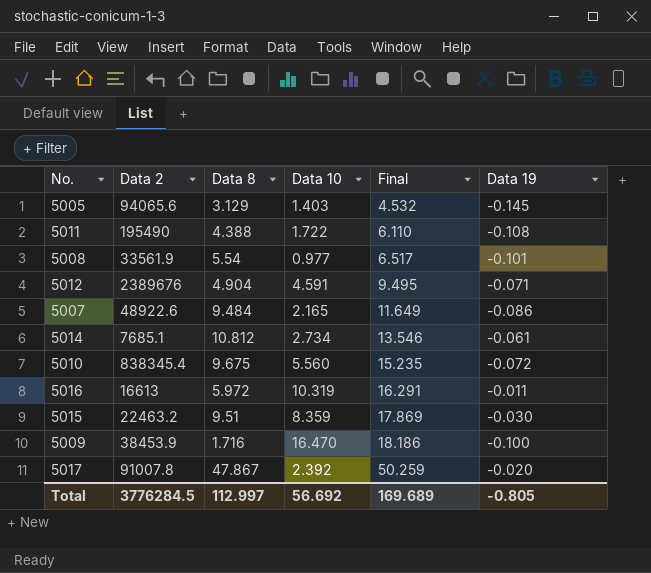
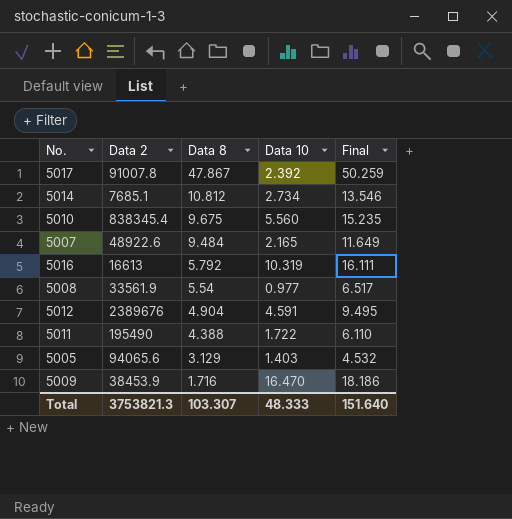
row order: Final ascending -> Data 8 descending
column Data 19 | position: 6 -> none
row 5015: 22463.2 | 9.51 | 8.359 | 17.869 | -0.030 -> none
5016 | Data 8: 5.972 -> 5.792
5016 | Final: 16.291 -> 16.111
Total | Data 2: 3776284.5 -> 3753821.3
Total | Data 8: 112.997 -> 103.307
Total | Data 10: 56.692 -> 48.333
Total | Final: 169.689 -> 151.640

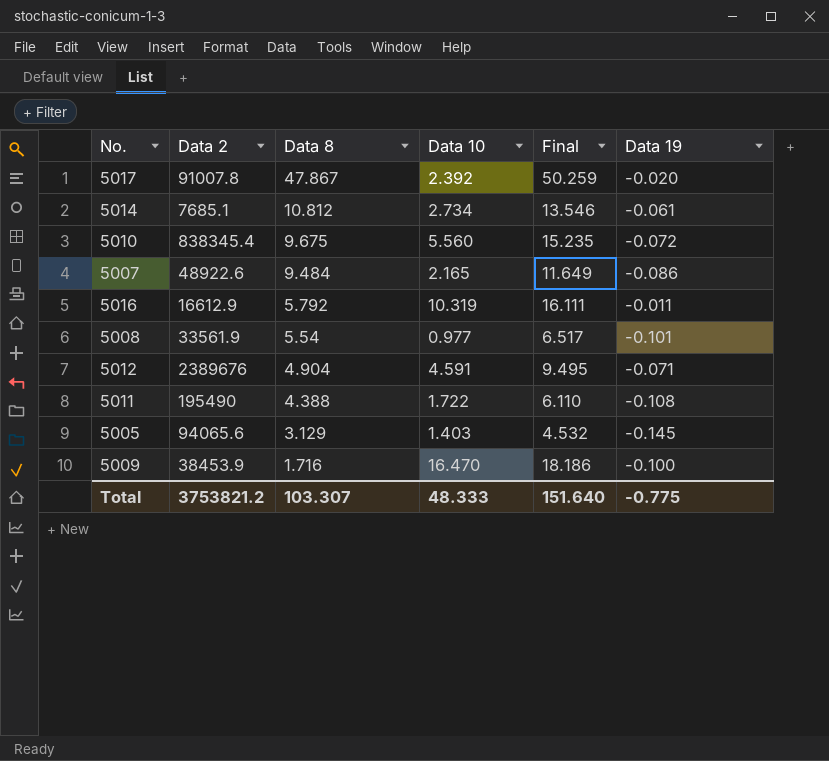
column Data 19 | position: none -> 6
5016 | Data 2: 16613 -> 16612.9
Total | Data 2: 3753821.3 -> 3753821.2

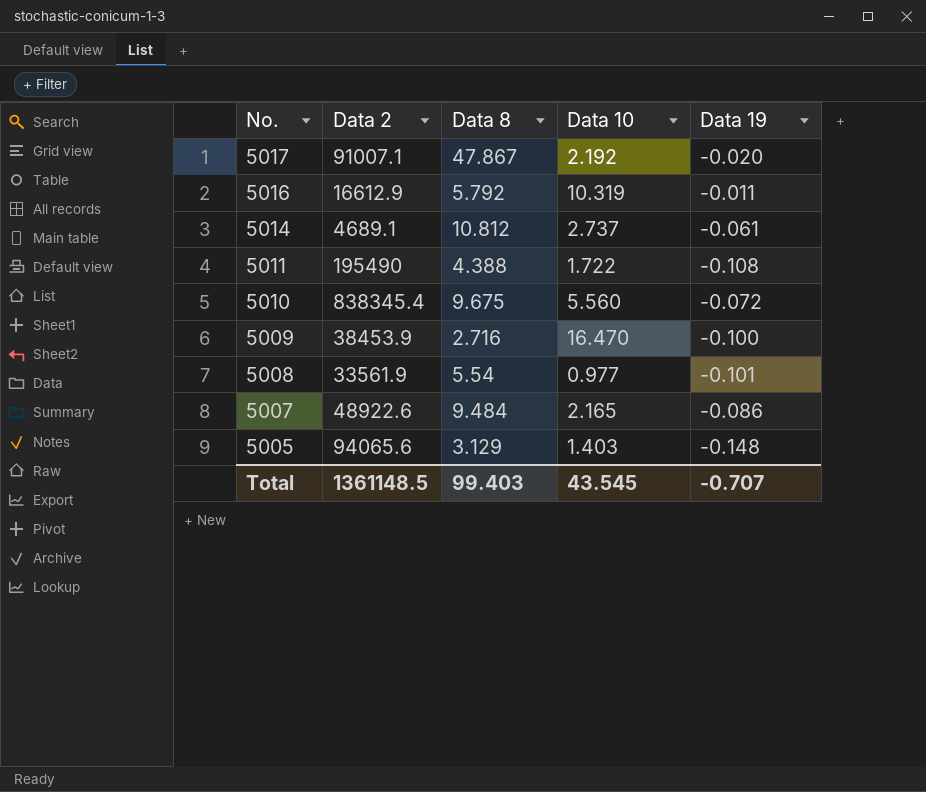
row order: Data 8 descending -> No. descending
column Final | formula: [Data 8] + [Data 10] -> none
row 5012: 2389676 | 4.904 | 4.591 | 9.495 | -0.071 -> none
5017 | Data 2: 91007.8 -> 91007.1
5017 | Data 10: 2.392 -> 2.192
5014 | Data 2: 7685.1 -> 4689.1
5014 | Data 10: 2.734 -> 2.737
5009 | Data 8: 1.716 -> 2.716
5005 | Data 19: -0.145 -> -0.148
Total | Data 2: 3753821.2 -> 1361148.5
Total | Data 8: 103.307 -> 99.403
Total | Data 10: 48.333 -> 43.545
Total | Data 19: -0.775 -> -0.707

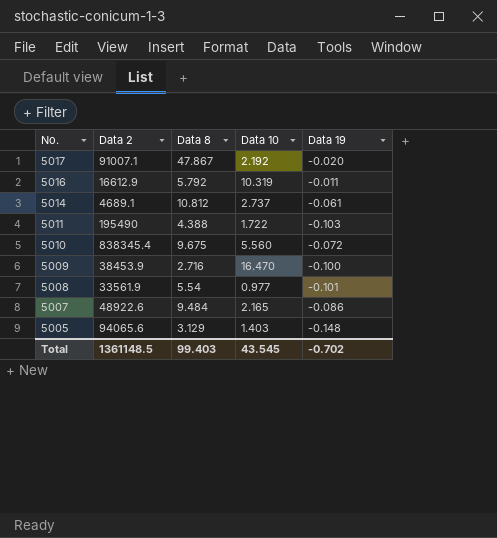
5011 | Data 19: -0.108 -> -0.103
Total | Data 19: -0.707 -> -0.702

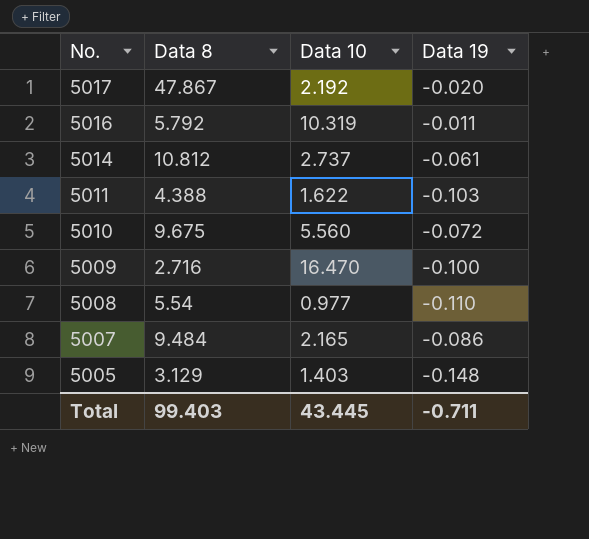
column Data 2 | position: 2 -> none
5011 | Data 10: 1.722 -> 1.622
5008 | Data 19: -0.101 -> -0.110
Total | Data 10: 43.545 -> 43.445
Total | Data 19: -0.702 -> -0.711

